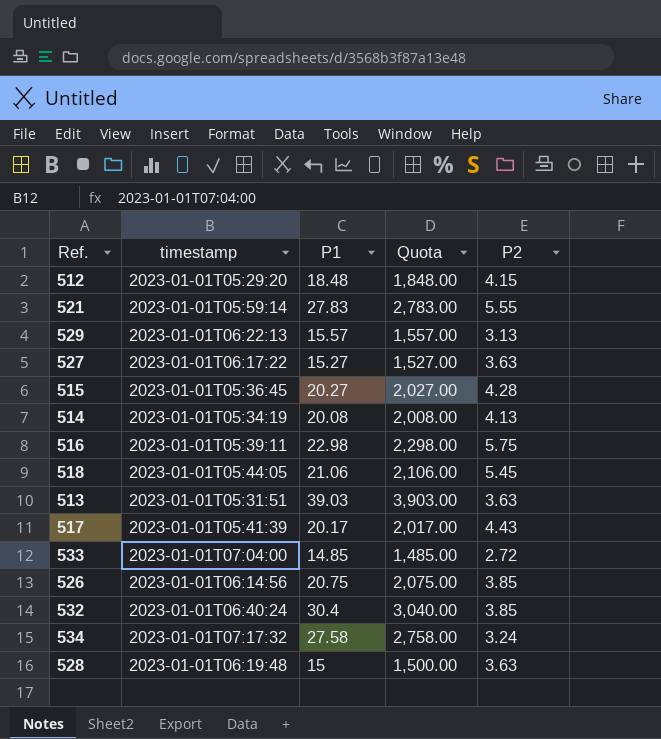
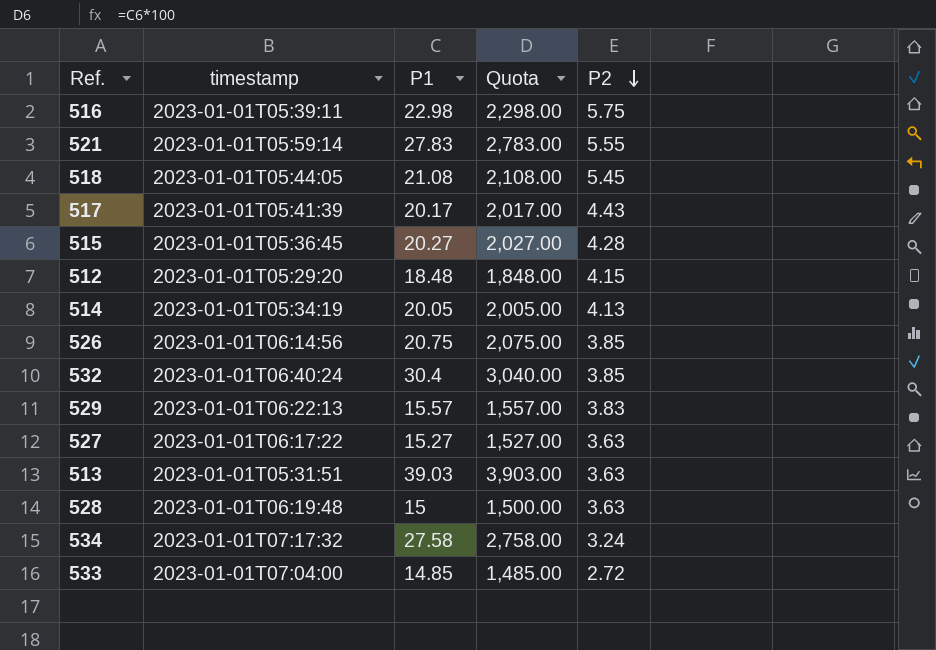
row order: none -> P2 descending
518 | P1: 21.06 -> 21.08
518 | Quota: 2,106.00 -> 2,108.00
514 | P1: 20.08 -> 20.05
514 | Quota: 2,008.00 -> 2,005.00
529 | P2: 3.13 -> 3.83

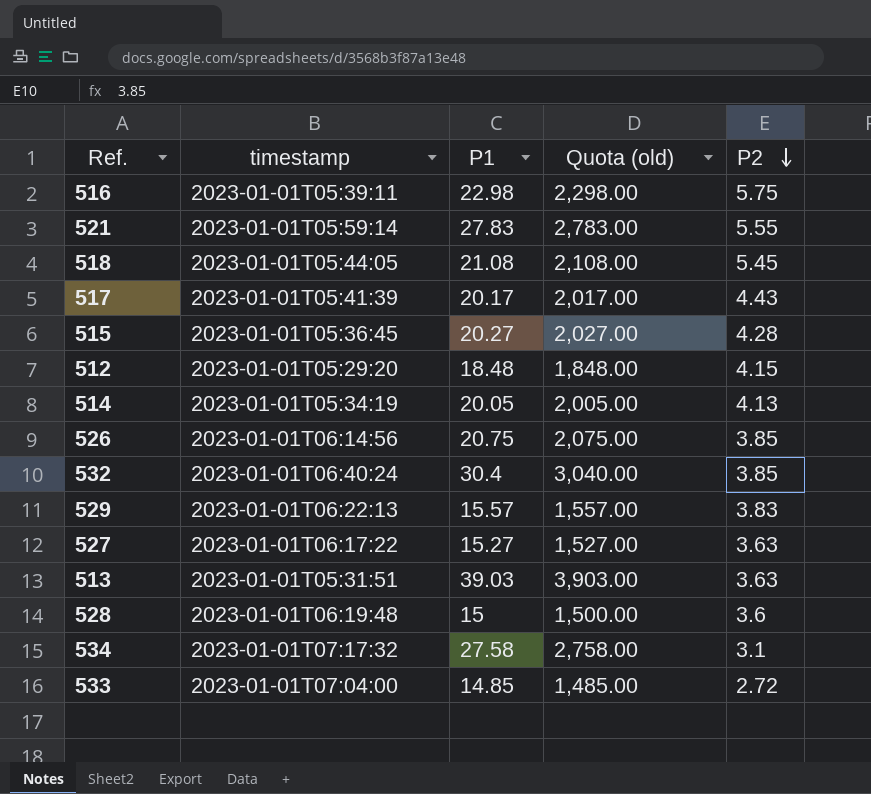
column name: Quota -> Quota (old)
528 | P2: 3.63 -> 3.6
534 | P2: 3.24 -> 3.1

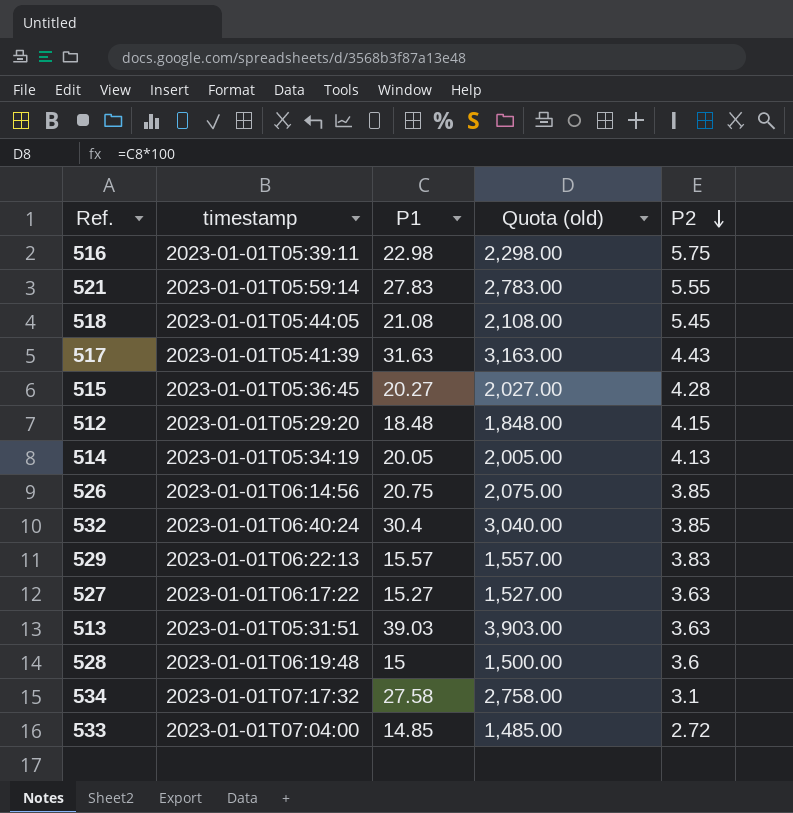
517 | P1: 20.17 -> 31.63
517 | Quota (old): 2,017.00 -> 3,163.00

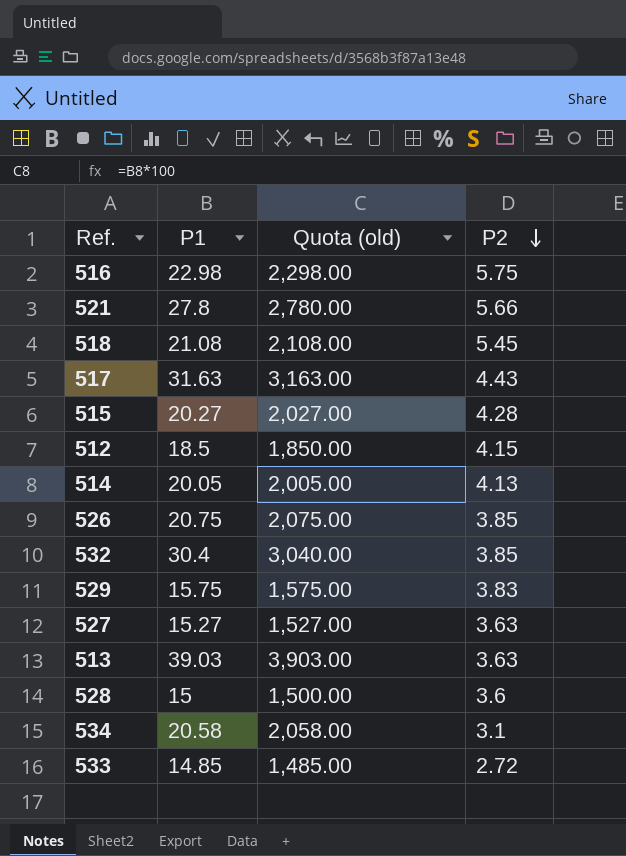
column timestamp | position: 2 -> none
521 | P1: 27.83 -> 27.8
521 | Quota (old): 2,783.00 -> 2,780.00
521 | P2: 5.55 -> 5.66
512 | P1: 18.48 -> 18.5
512 | Quota (old): 1,848.00 -> 1,850.00
529 | P1: 15.57 -> 15.75
529 | Quota (old): 1,557.00 -> 1,575.00
534 | P1: 27.58 -> 20.58
534 | Quota (old): 2,758.00 -> 2,058.00

